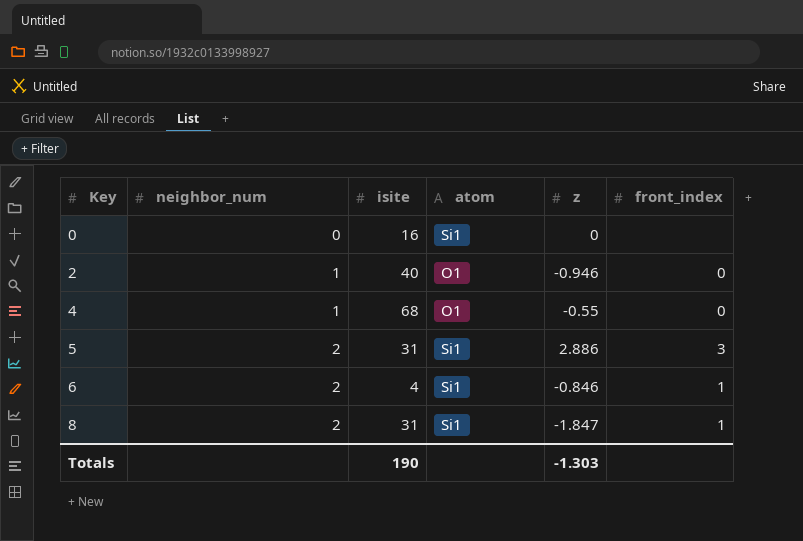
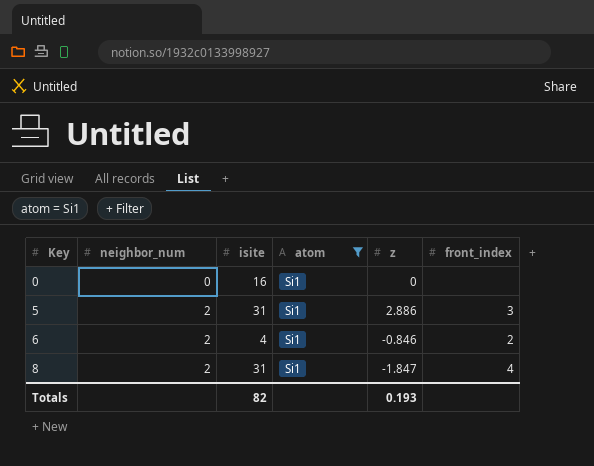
filter: none -> atom = Si1
6 | front_index: 1 -> 2
8 | front_index: 1 -> 4
Totals | isite: 190 -> 82
Totals | z: -1.303 -> 0.193

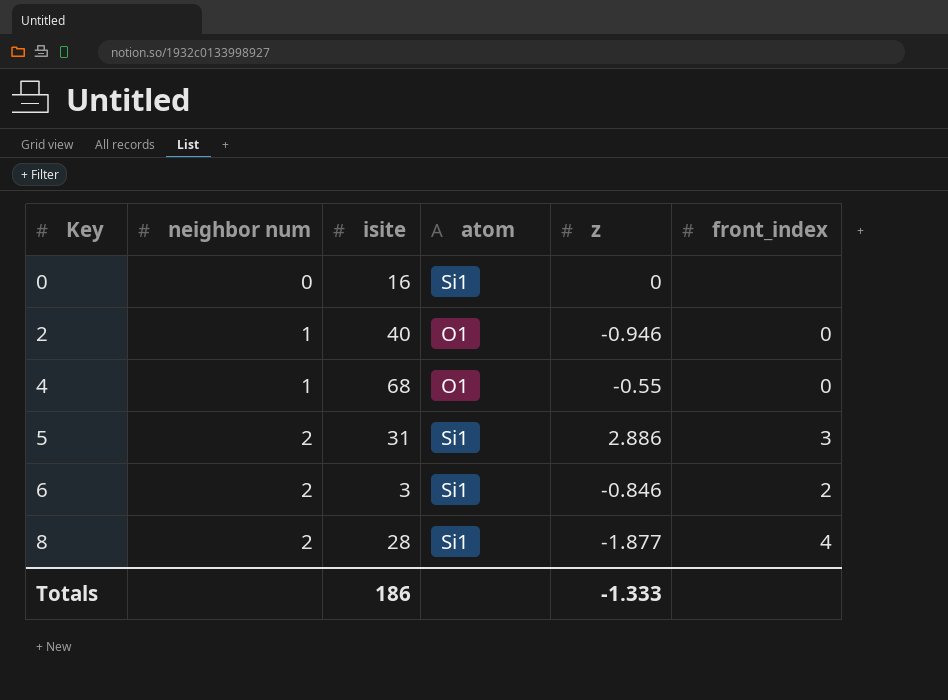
filter: atom = Si1 -> none
column name: neighbor_num -> neighbor num
6 | isite: 4 -> 3
8 | isite: 31 -> 28
8 | z: -1.847 -> -1.877
Totals | isite: 82 -> 186
Totals | z: 0.193 -> -1.333

